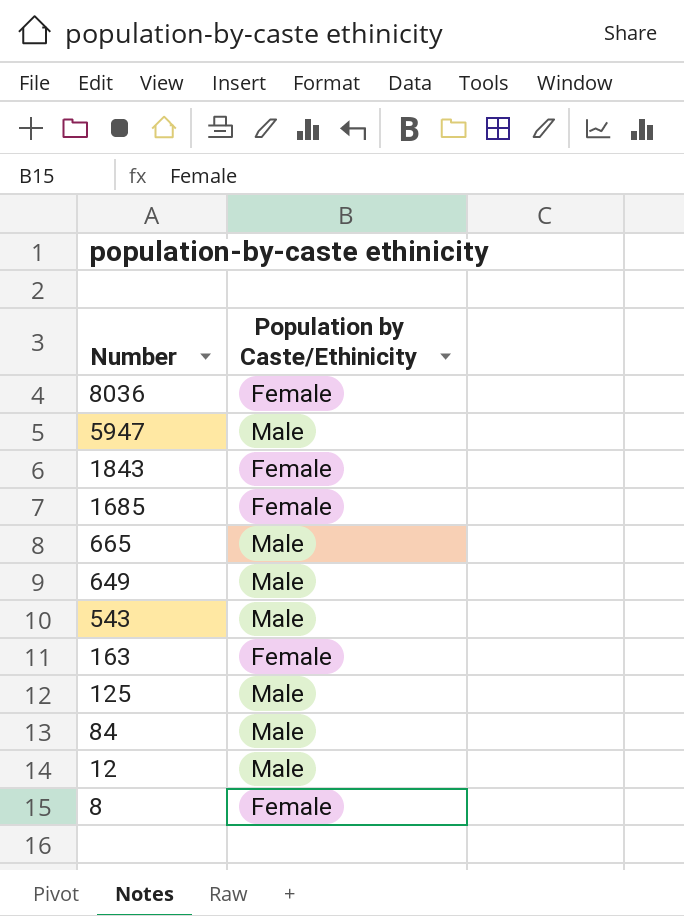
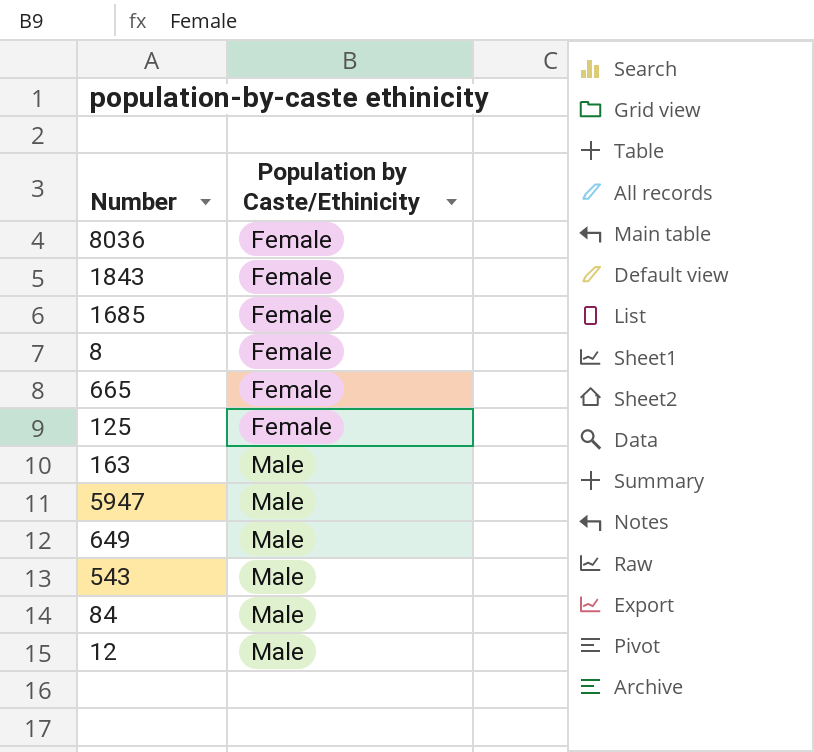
row order: Number descending -> Population by Caste/Ethinicity ascending
665 | Population by Caste/Ethinicity: Male -> Female
125 | Population by Caste/Ethinicity: Male -> Female
163 | Population by Caste/Ethinicity: Female -> Male

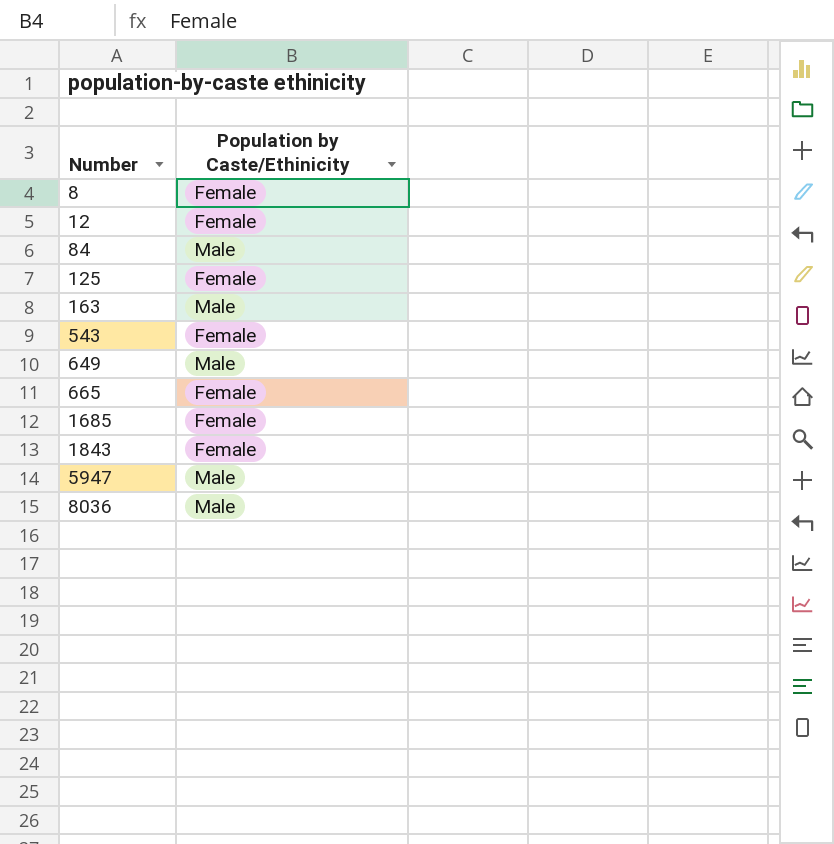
row order: Population by Caste/Ethinicity ascending -> Number ascending
12 | Population by Caste/Ethinicity: Male -> Female
543 | Population by Caste/Ethinicity: Male -> Female
8036 | Population by Caste/Ethinicity: Female -> Male

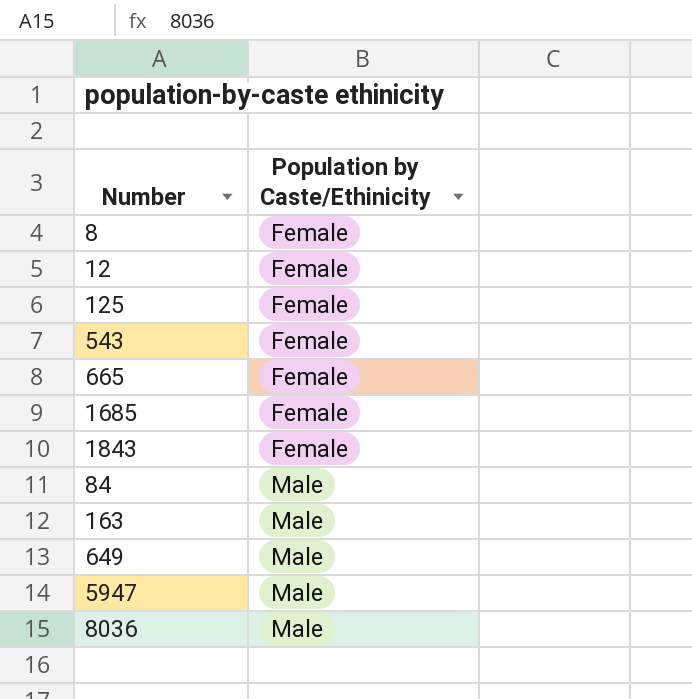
row order: Number ascending -> Population by Caste/Ethinicity ascending

